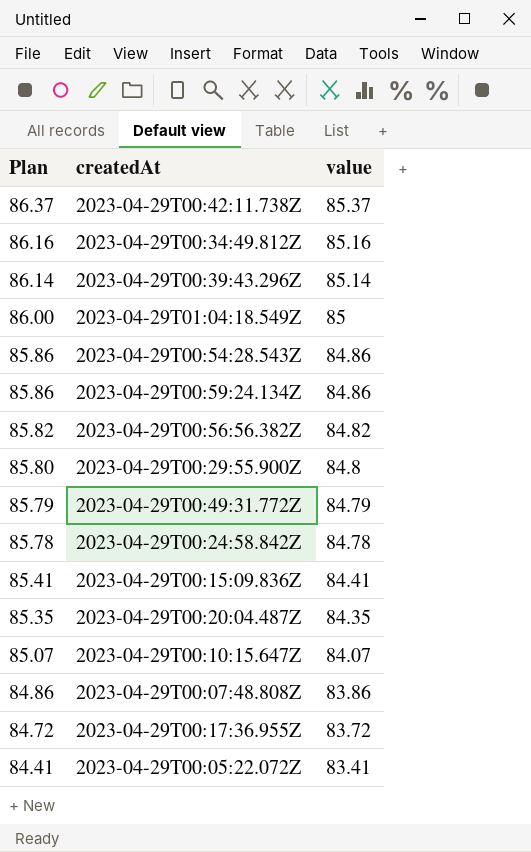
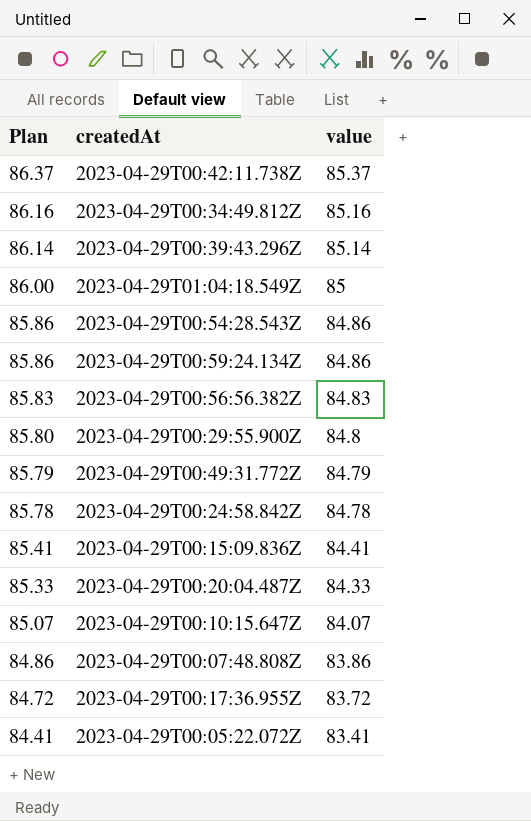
2023-04-29T00:56:56.382Z | Plan: 85.82 -> 85.83
2023-04-29T00:56:56.382Z | value: 84.82 -> 84.83
2023-04-29T00:20:04.487Z | Plan: 85.35 -> 85.33
2023-04-29T00:20:04.487Z | value: 84.35 -> 84.33

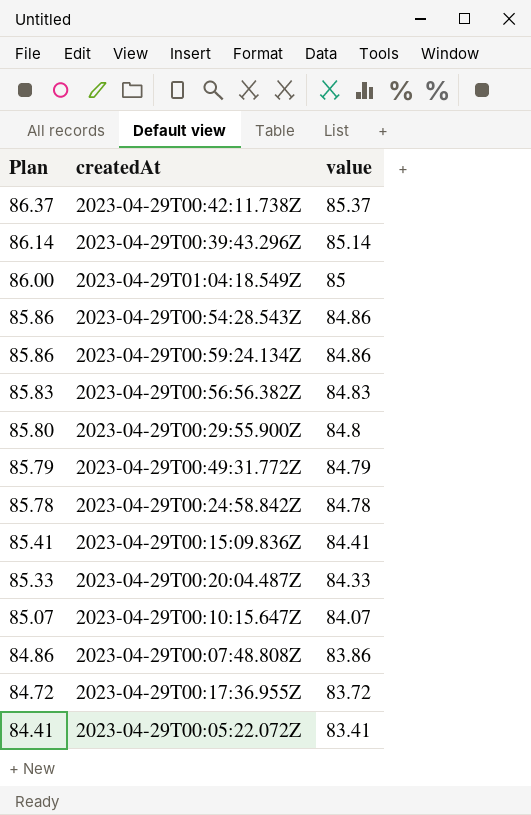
row 2023-04-29T00:34:49.812Z: 86.16 | 85.16 -> none

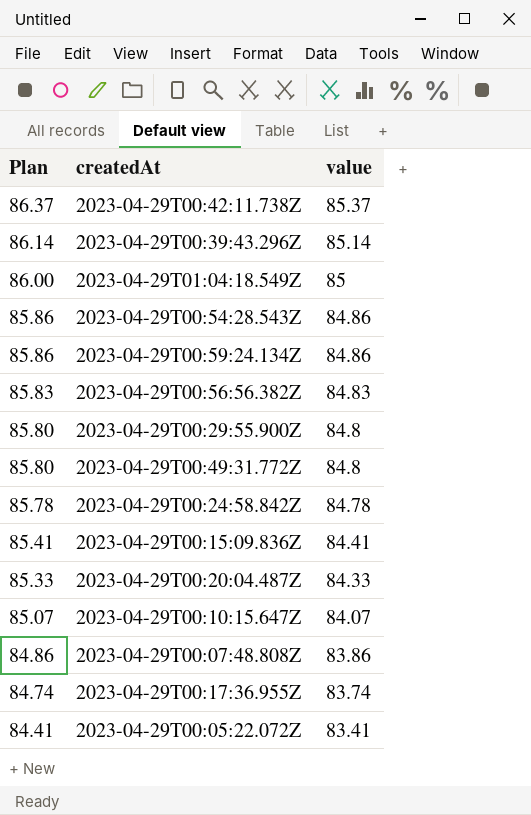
2023-04-29T00:49:31.772Z | Plan: 85.79 -> 85.80
2023-04-29T00:49:31.772Z | value: 84.79 -> 84.8
2023-04-29T00:17:36.955Z | Plan: 84.72 -> 84.74
2023-04-29T00:17:36.955Z | value: 83.72 -> 83.74

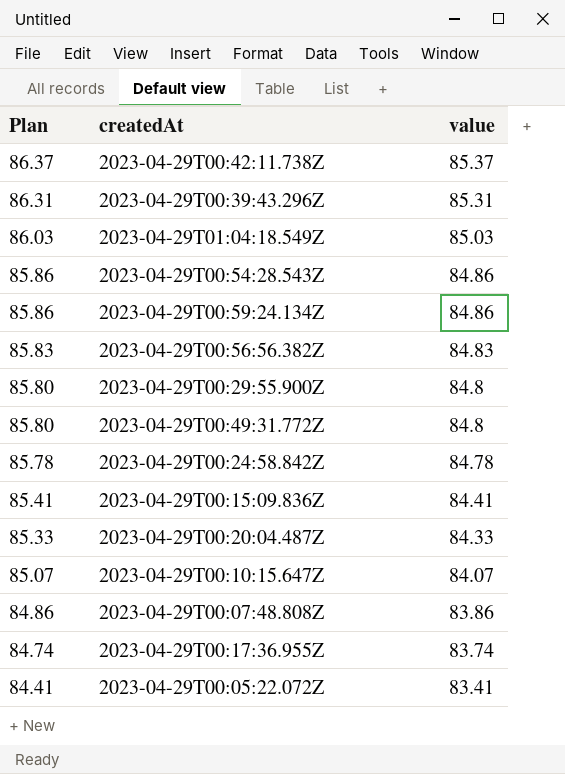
2023-04-29T00:39:43.296Z | Plan: 86.14 -> 86.31
2023-04-29T00:39:43.296Z | value: 85.14 -> 85.31
2023-04-29T01:04:18.549Z | Plan: 86.00 -> 86.03
2023-04-29T01:04:18.549Z | value: 85 -> 85.03

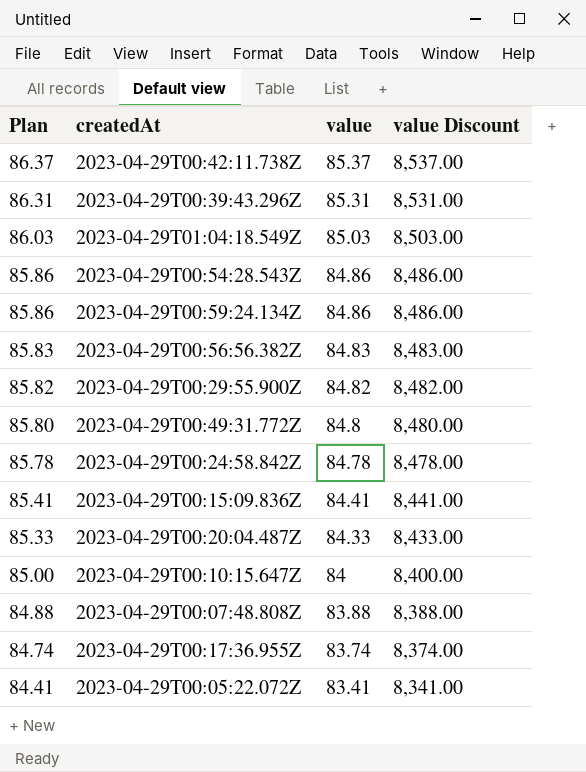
column value Discount | formula: none -> [value] * 100
2023-04-29T00:29:55.900Z | Plan: 85.80 -> 85.82
2023-04-29T00:29:55.900Z | value: 84.8 -> 84.82
2023-04-29T00:10:15.647Z | Plan: 85.07 -> 85.00
2023-04-29T00:10:15.647Z | value: 84.07 -> 84
2023-04-29T00:07:48.808Z | Plan: 84.86 -> 84.88
2023-04-29T00:07:48.808Z | value: 83.86 -> 83.88

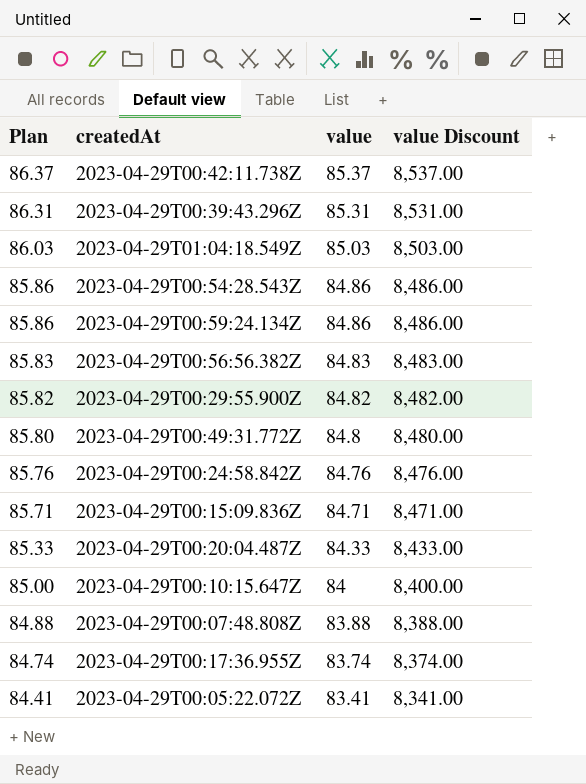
2023-04-29T00:24:58.842Z | Plan: 85.78 -> 85.76
2023-04-29T00:24:58.842Z | value: 84.78 -> 84.76
2023-04-29T00:24:58.842Z | value Discount: 8,478.00 -> 8,476.00
2023-04-29T00:15:09.836Z | Plan: 85.41 -> 85.71
2023-04-29T00:15:09.836Z | value: 84.41 -> 84.71
2023-04-29T00:15:09.836Z | value Discount: 8,441.00 -> 8,471.00

